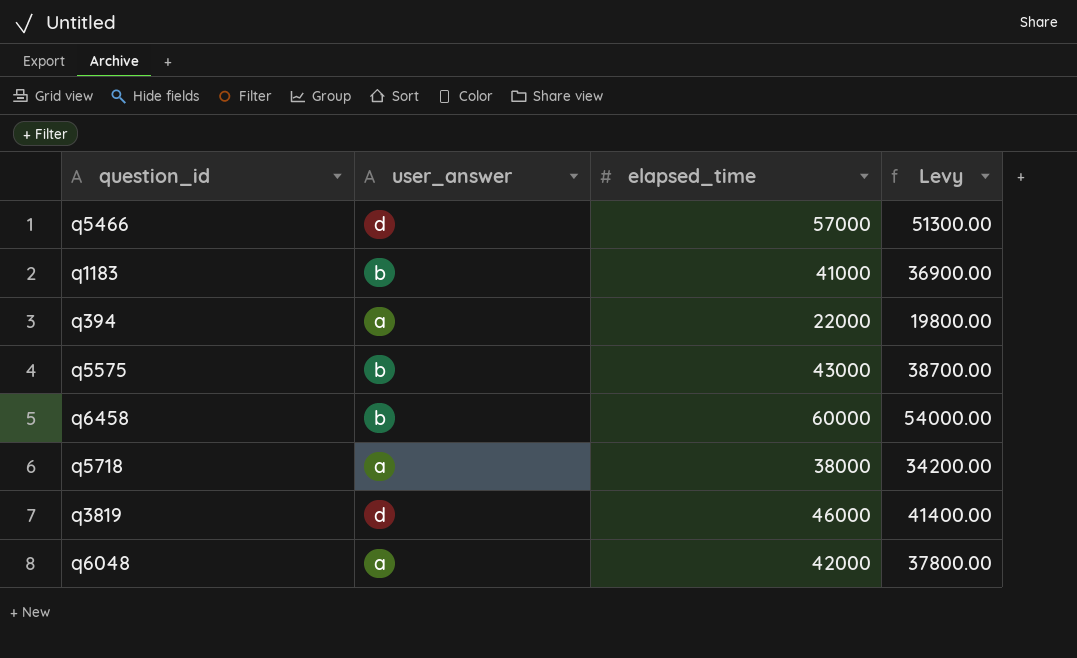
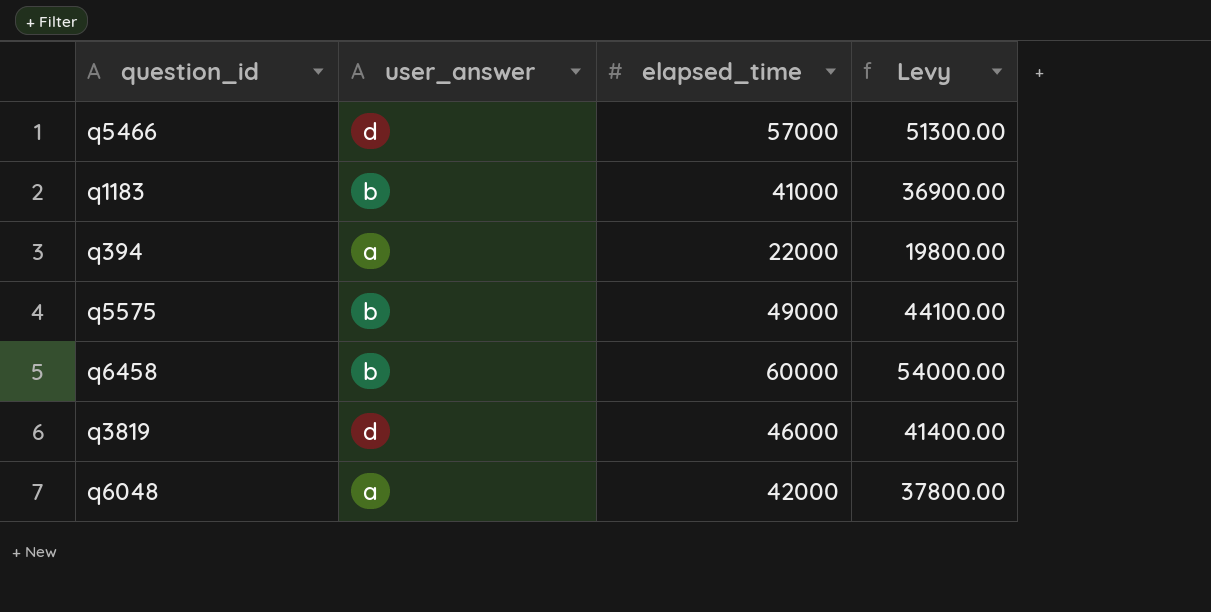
row q5718: a | 38000 | 34200.00 -> none
q5575 | elapsed_time: 43000 -> 49000
q5575 | Levy: 38700.00 -> 44100.00

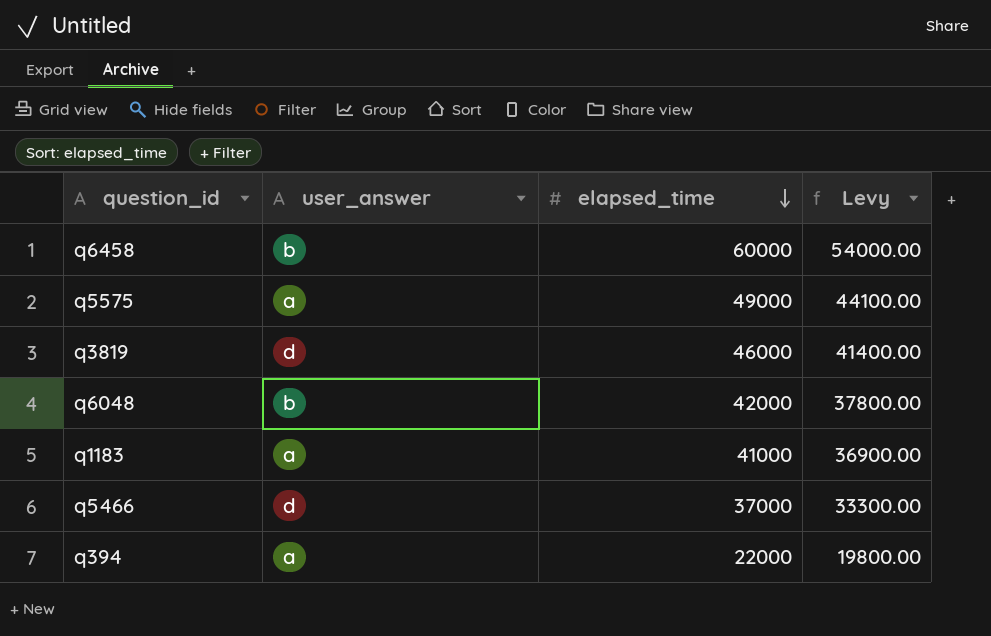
row order: none -> elapsed_time descending
q5575 | user_answer: b -> a
q6048 | user_answer: a -> b
q1183 | user_answer: b -> a
q5466 | elapsed_time: 57000 -> 37000
q5466 | Levy: 51300.00 -> 33300.00

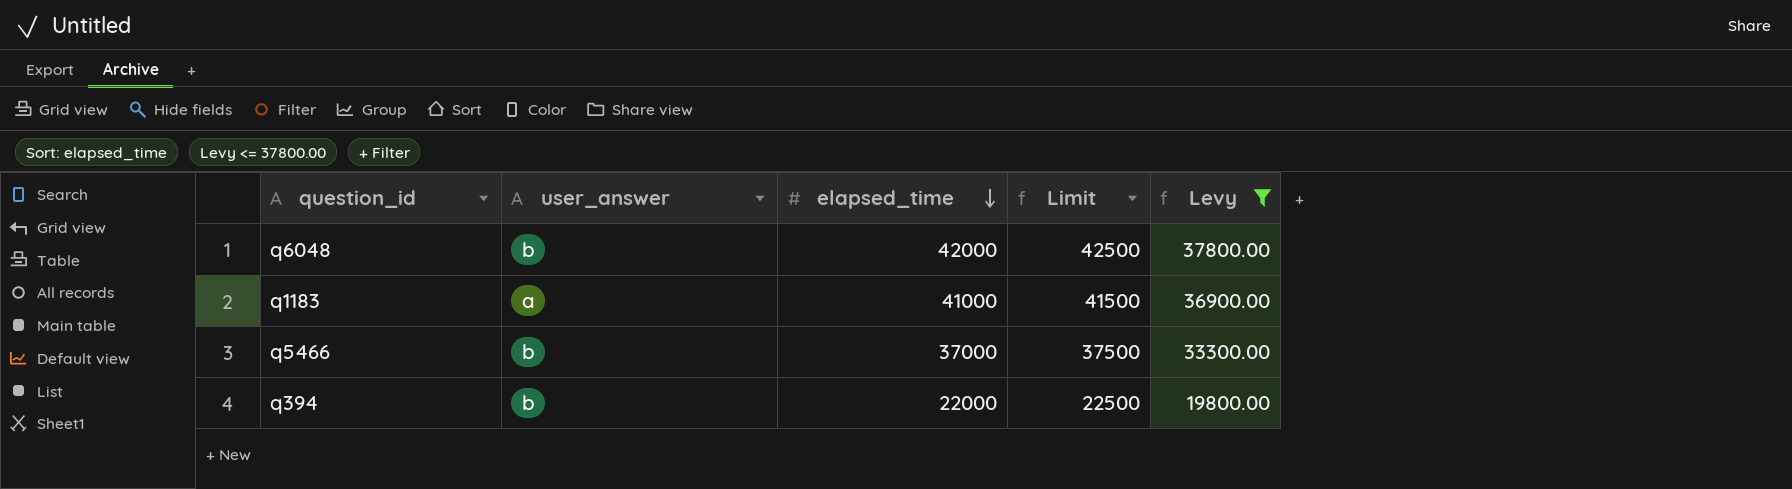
filter: none -> Levy <= 37800.00
column Limit | formula: none -> [elapsed_time] + 500
q5466 | user_answer: d -> b
q394 | user_answer: a -> b

